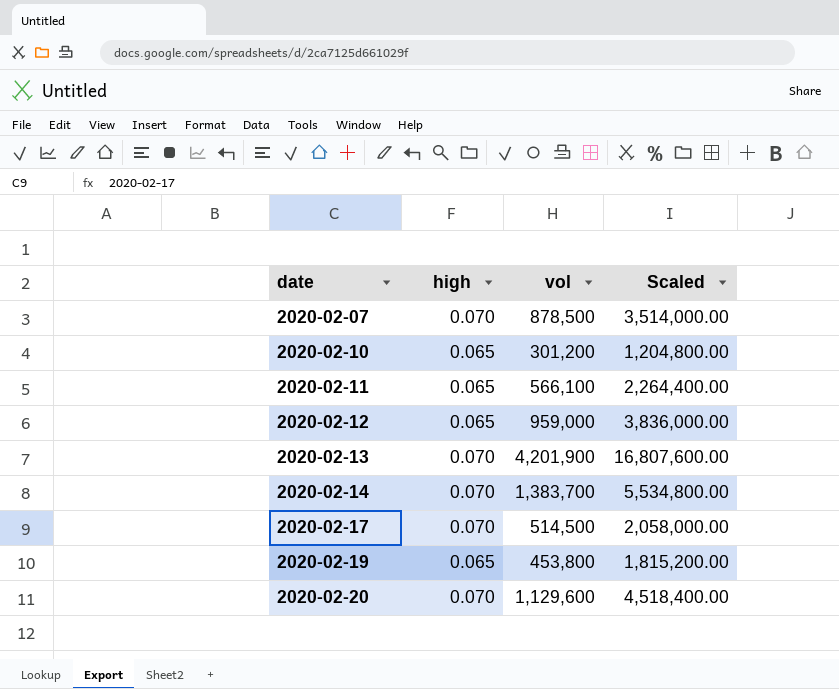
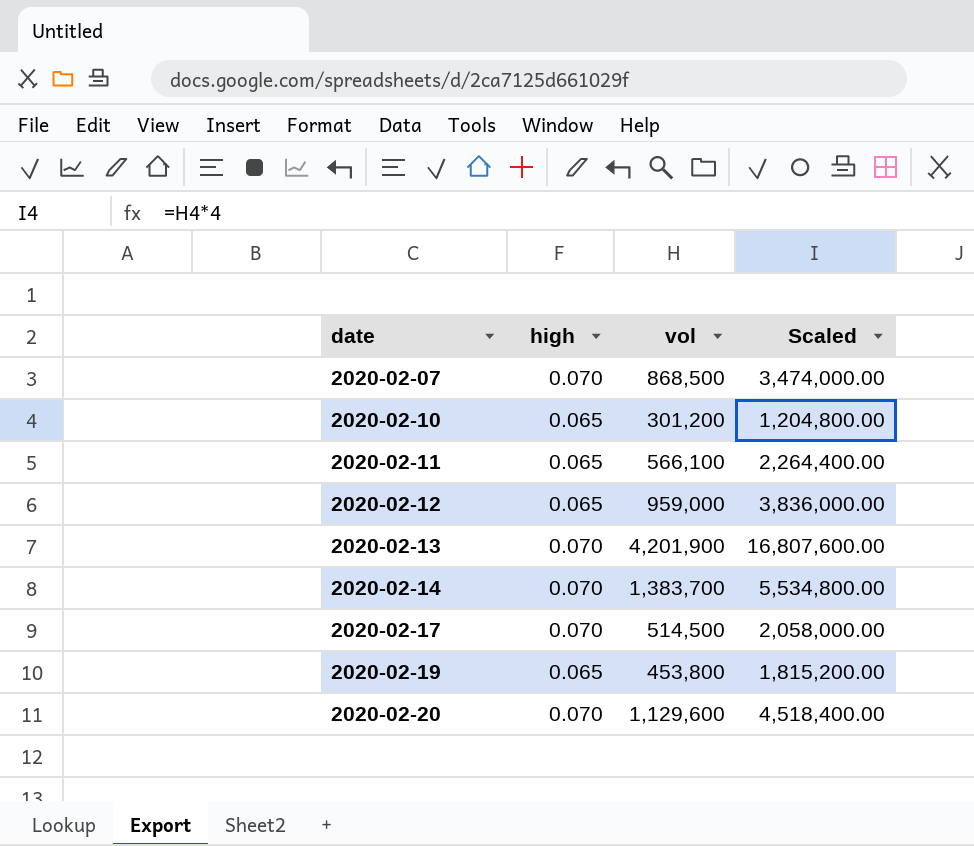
2020-02-07 | vol: 878,500 -> 868,500
2020-02-07 | Scaled: 3,514,000.00 -> 3,474,000.00

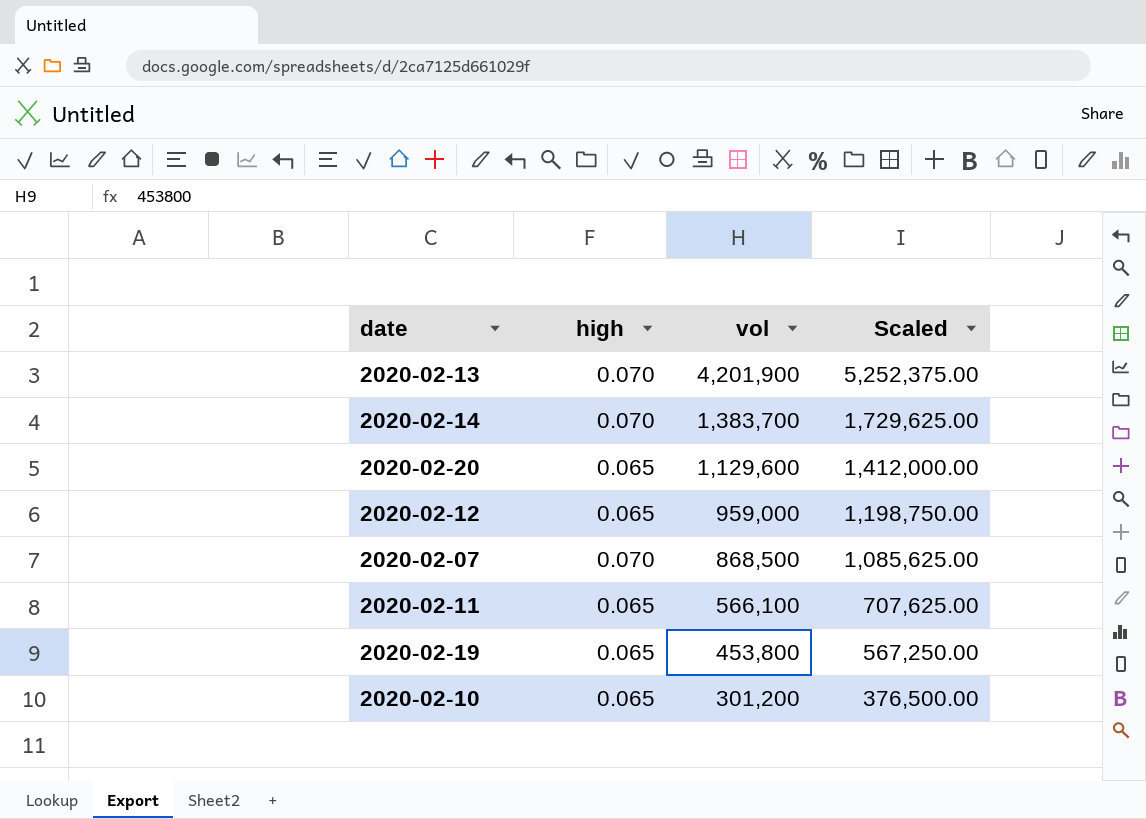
row order: date ascending -> vol descending
column Scaled | formula: [vol] * 4 -> [vol] * 1.25
row 2020-02-17: 0.070 | 514,500 | 2,058,000.00 -> none
2020-02-20 | high: 0.070 -> 0.065

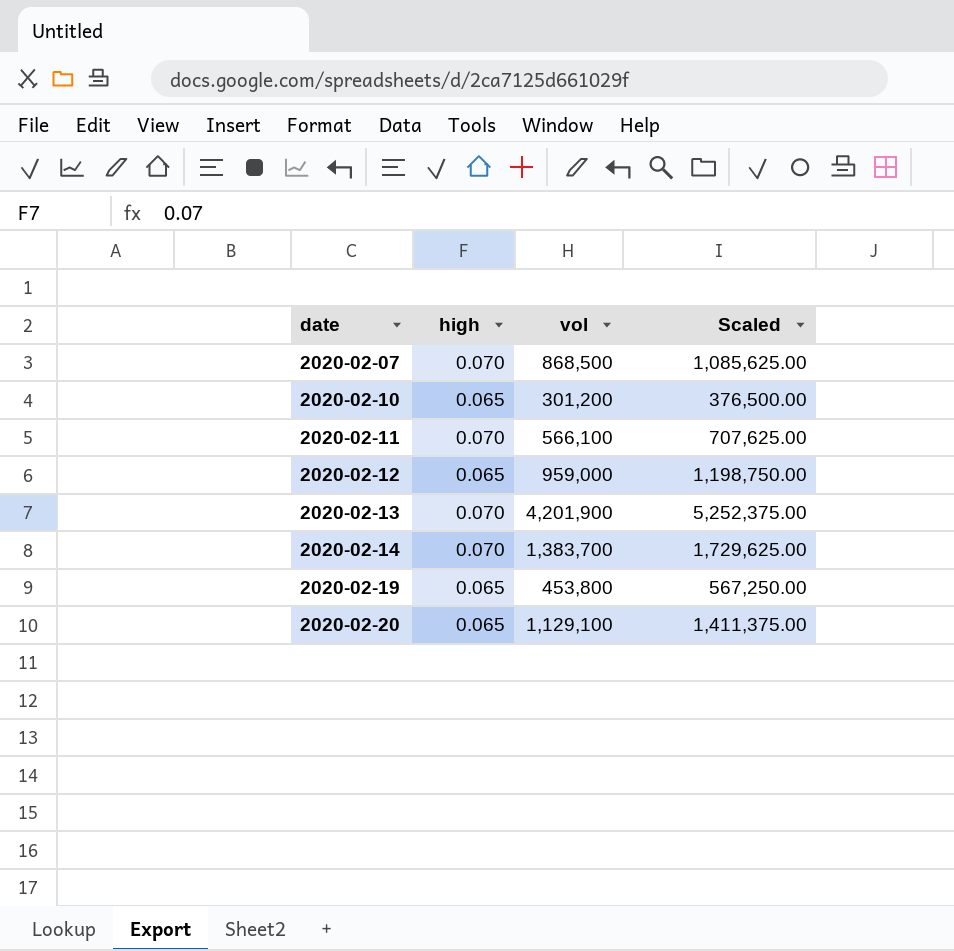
row order: vol descending -> date ascending
2020-02-11 | high: 0.065 -> 0.070
2020-02-20 | vol: 1,129,600 -> 1,129,100
2020-02-20 | Scaled: 1,412,000.00 -> 1,411,375.00

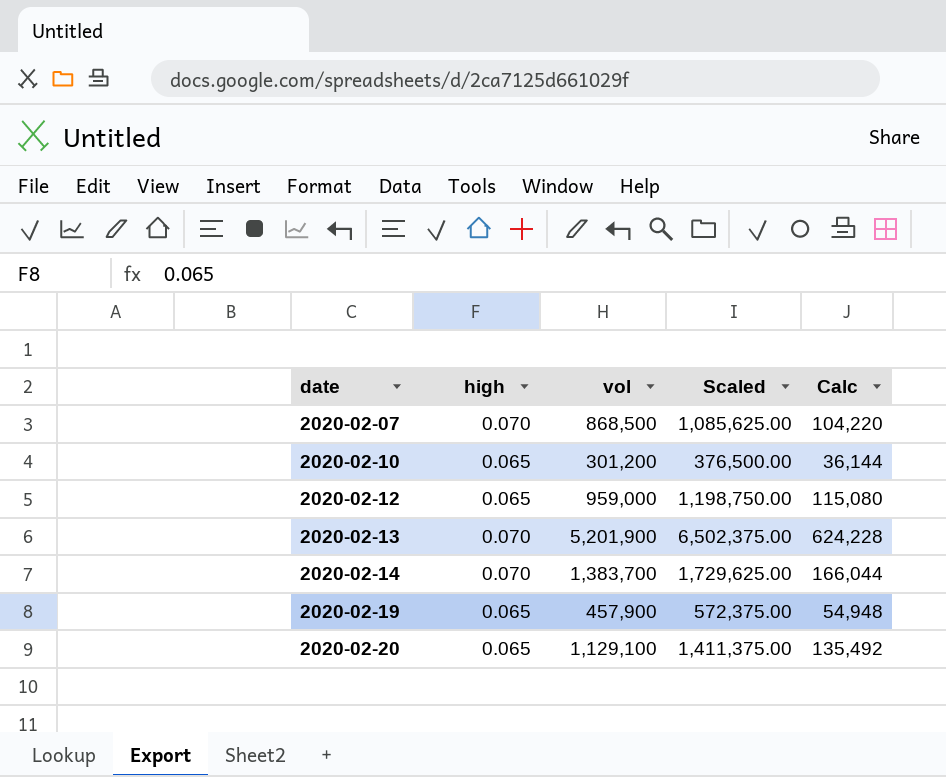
column Calc | formula: none -> [vol] * 0.12
row 2020-02-11: 0.070 | 566,100 | 707,625.00 -> none
2020-02-13 | vol: 4,201,900 -> 5,201,900
2020-02-13 | Scaled: 5,252,375.00 -> 6,502,375.00
2020-02-19 | vol: 453,800 -> 457,900
2020-02-19 | Scaled: 567,250.00 -> 572,375.00

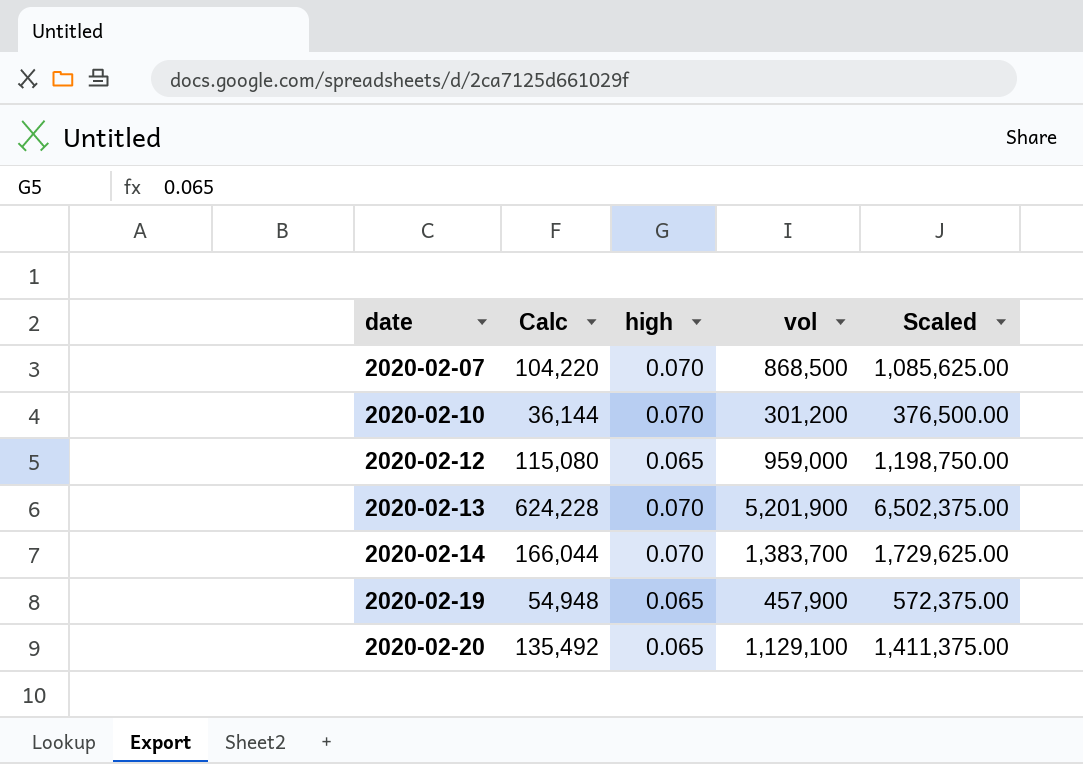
column Calc | position: 5 -> 2
2020-02-10 | high: 0.065 -> 0.070

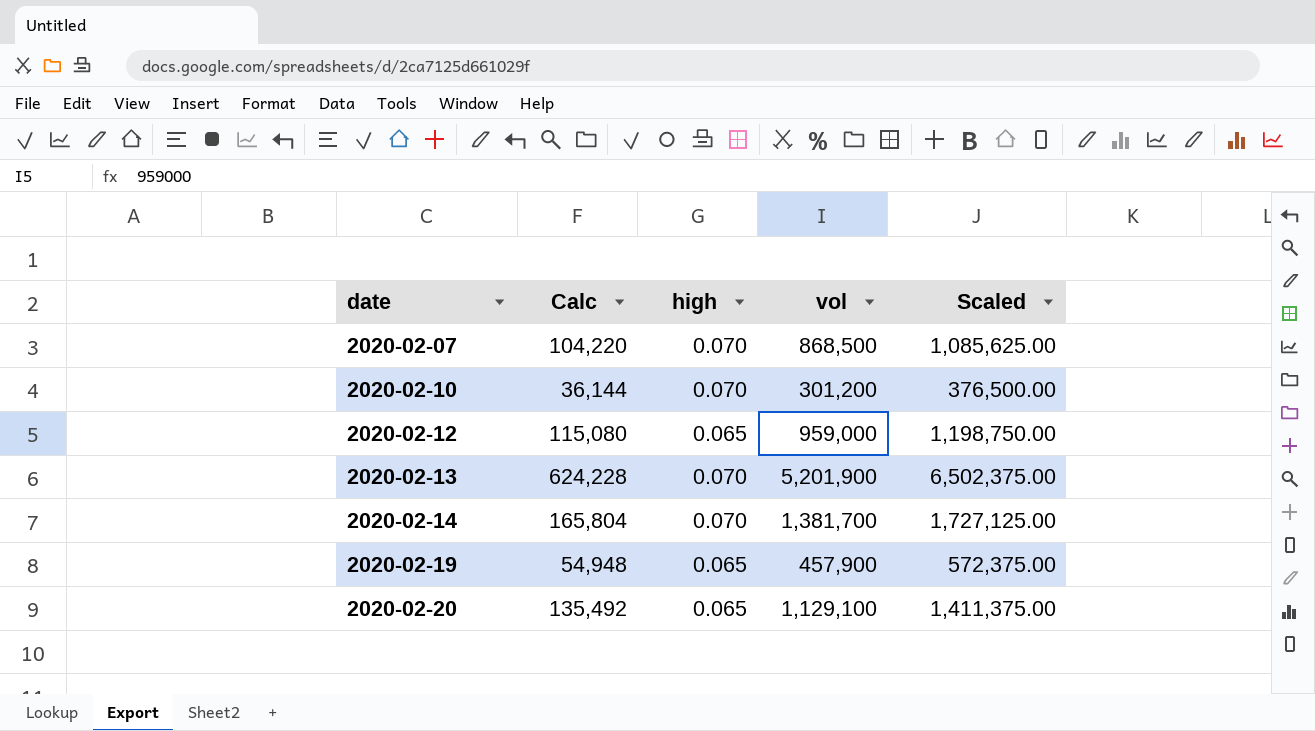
2020-02-14 | Calc: 166,044 -> 165,804
2020-02-14 | vol: 1,383,700 -> 1,381,700
2020-02-14 | Scaled: 1,729,625.00 -> 1,727,125.00

